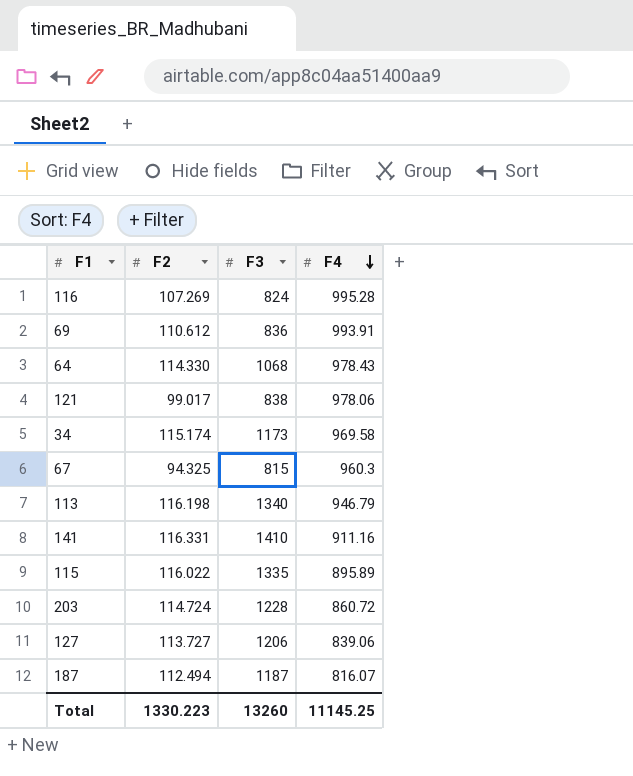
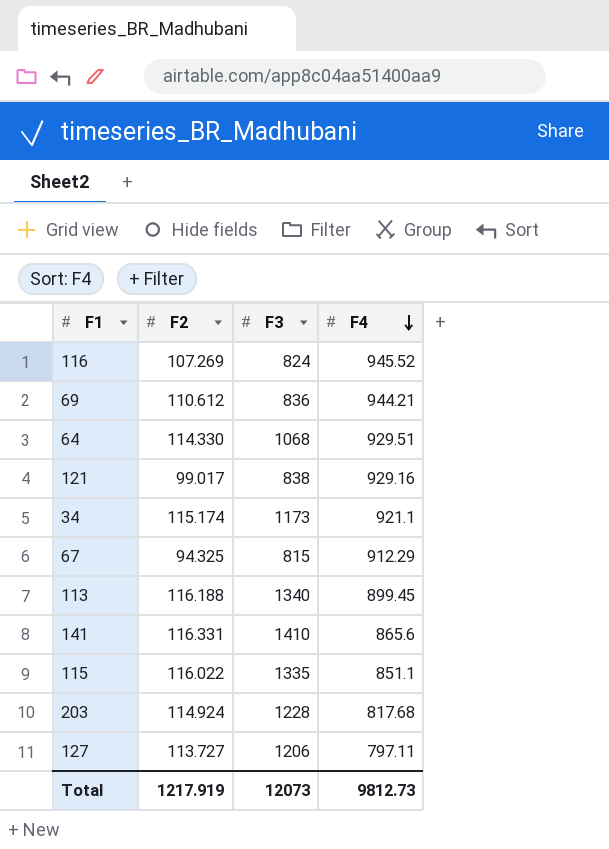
row 187: 112.494 | 1187 | 816.07 -> none
116 | F4: 995.28 -> 945.52
69 | F4: 993.91 -> 944.21
64 | F4: 978.43 -> 929.51
121 | F4: 978.06 -> 929.16
34 | F4: 969.58 -> 921.1
67 | F4: 960.3 -> 912.29
113 | F2: 116.198 -> 116.188
113 | F4: 946.79 -> 899.45
141 | F4: 911.16 -> 865.6
115 | F4: 895.89 -> 851.1
203 | F2: 114.724 -> 114.924
203 | F4: 860.72 -> 817.68
127 | F4: 839.06 -> 797.11
Total | F2: 1330.223 -> 1217.919
Total | F3: 13260 -> 12073
Total | F4: 11145.25 -> 9812.73

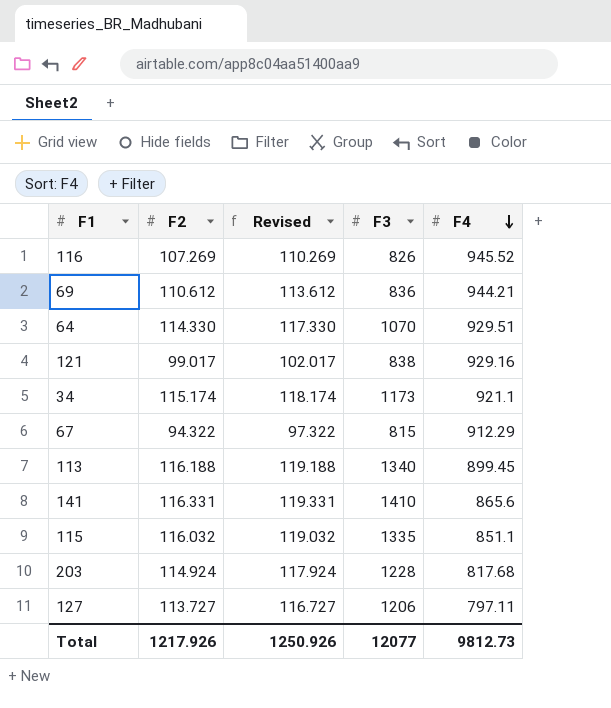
column Revised | formula: none -> [F2] + 3
116 | F3: 824 -> 826
64 | F3: 1068 -> 1070
67 | F2: 94.325 -> 94.322
115 | F2: 116.022 -> 116.032
Total | F2: 1217.919 -> 1217.926
Total | F3: 12073 -> 12077

